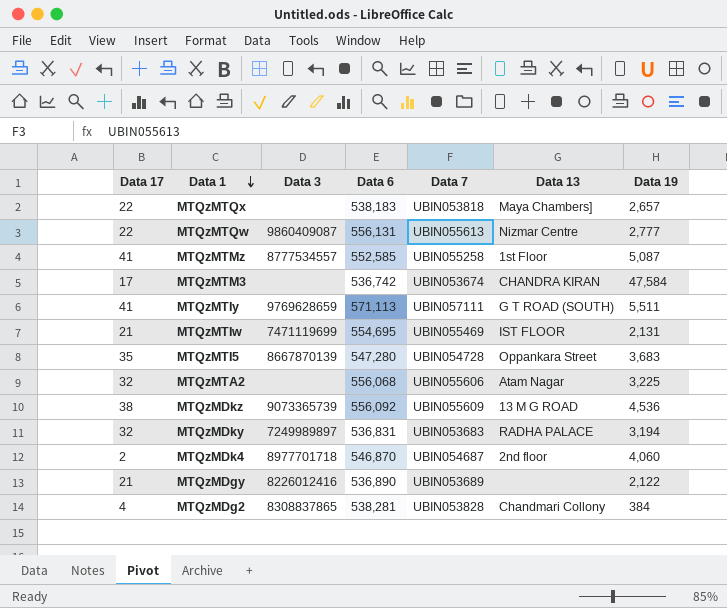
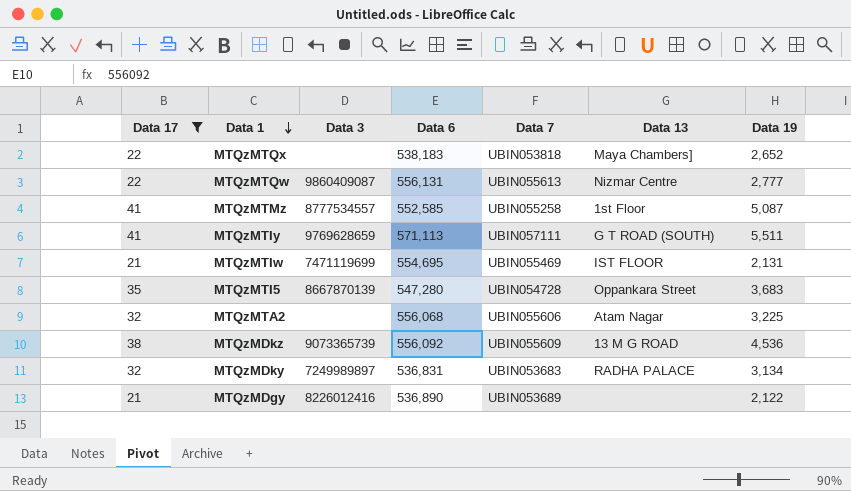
filter: none -> Data 17 >= 21
MTQzMTQx | Data 19: 2,657 -> 2,652
MTQzMDky | Data 19: 3,194 -> 3,134

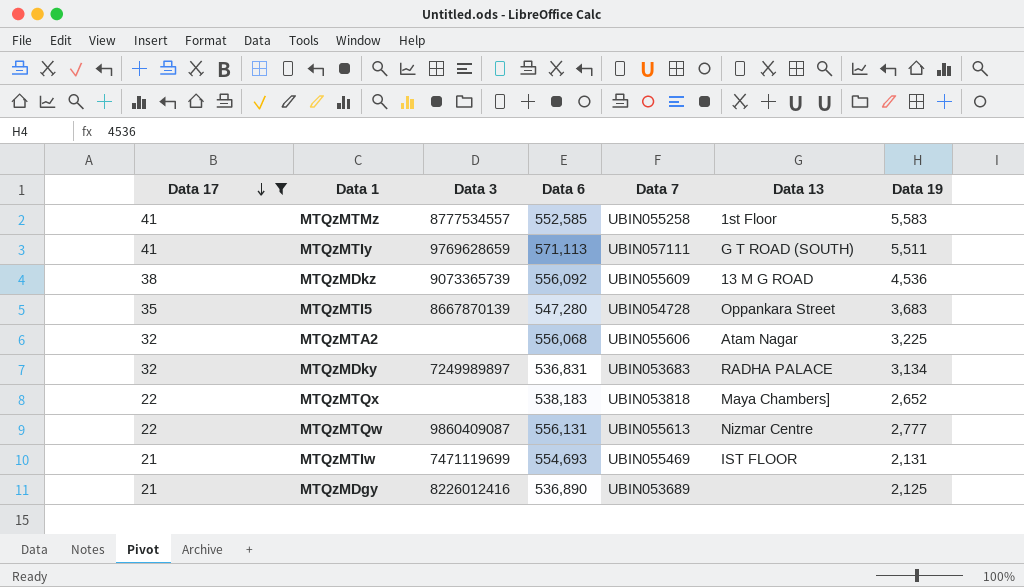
row order: Data 1 descending -> Data 17 descending
MTQzMTMz | Data 19: 5,087 -> 5,583
MTQzMTIw | Data 6: 554,695 -> 554,693
MTQzMDgy | Data 19: 2,122 -> 2,125

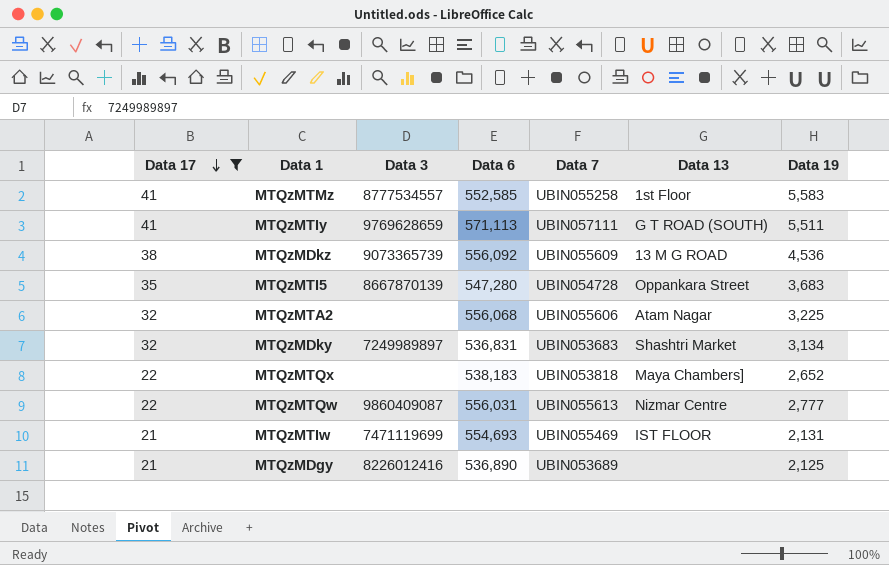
MTQzMDky | Data 13: RADHA PALACE -> Shashtri Market
MTQzMTQw | Data 6: 556,131 -> 556,031

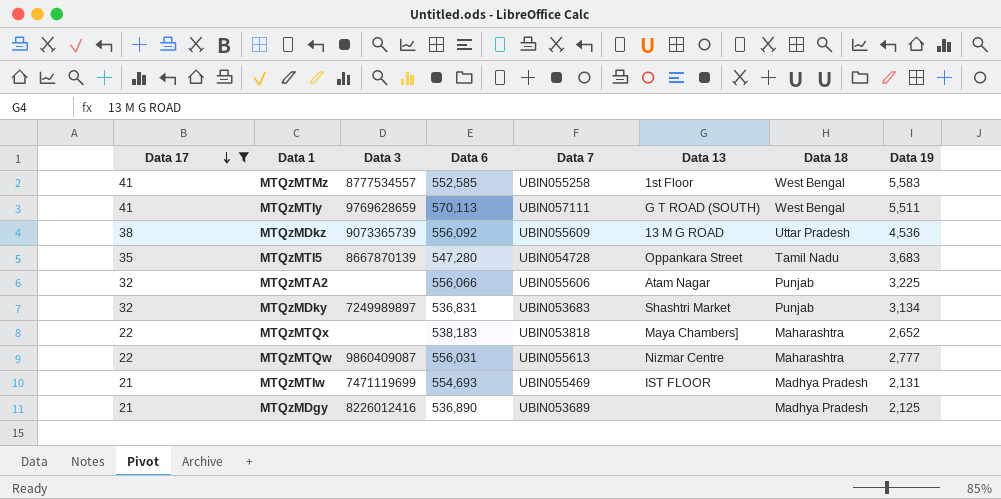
column Data 18 | position: none -> 7
MTQzMTIy | Data 6: 571,113 -> 570,113
MTQzMTA2 | Data 6: 556,068 -> 556,066

